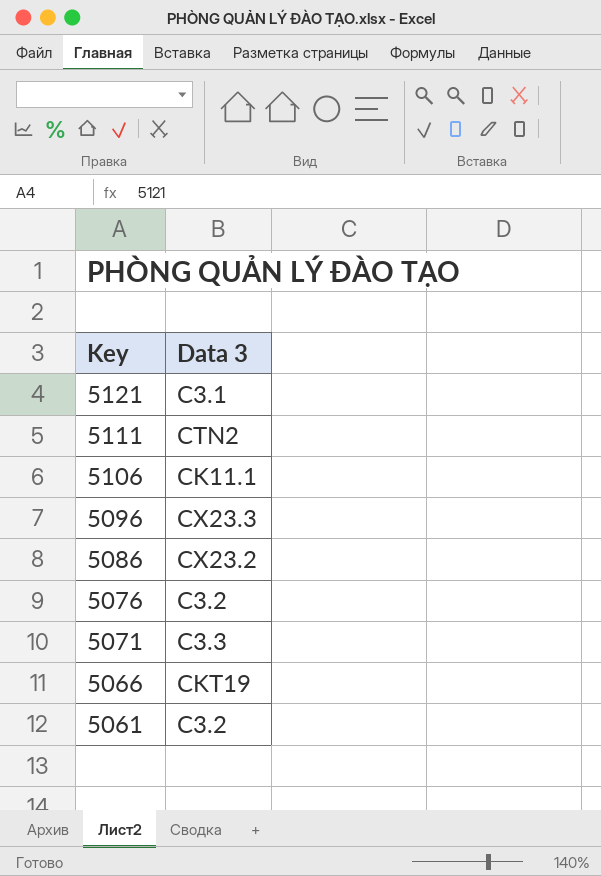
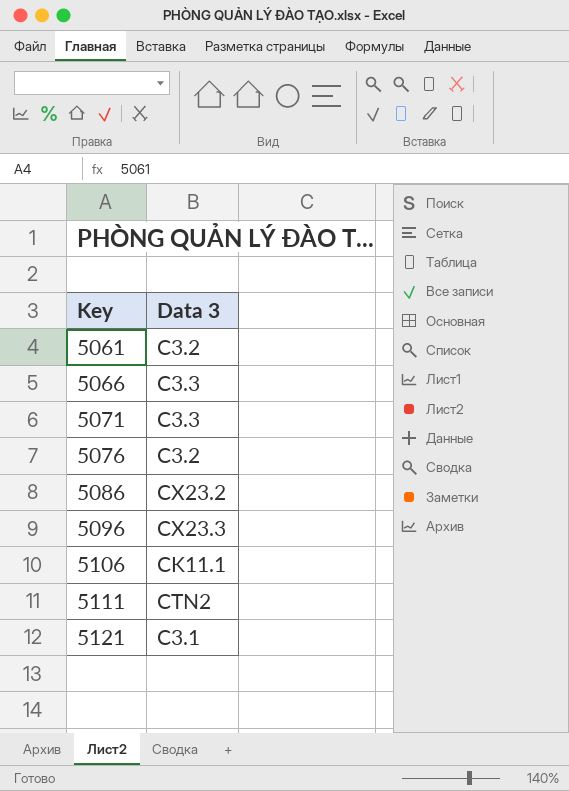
row order: Key descending -> Key ascending
5066 | Data 3: CKT19 -> C3.3

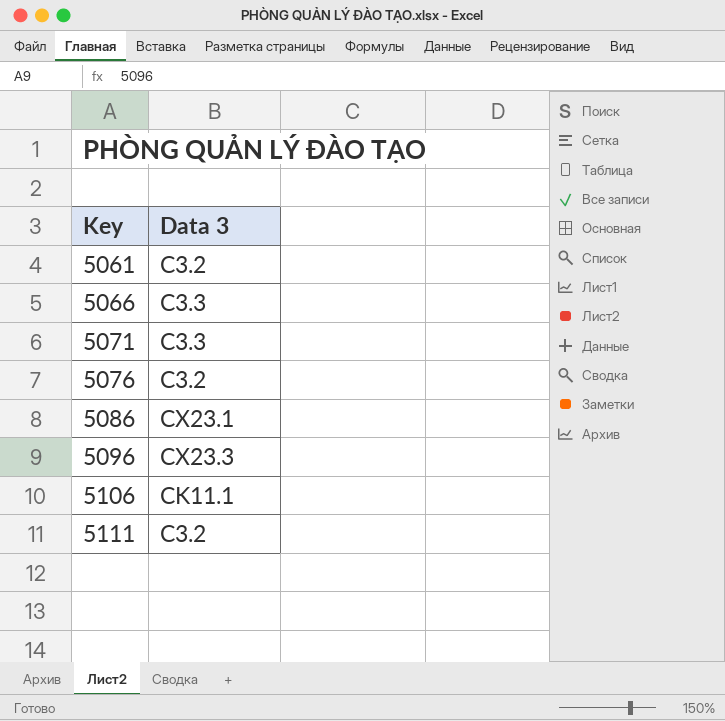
row 5121: C3.1 -> none
5086 | Data 3: CX23.2 -> CX23.1
5111 | Data 3: CTN2 -> C3.2

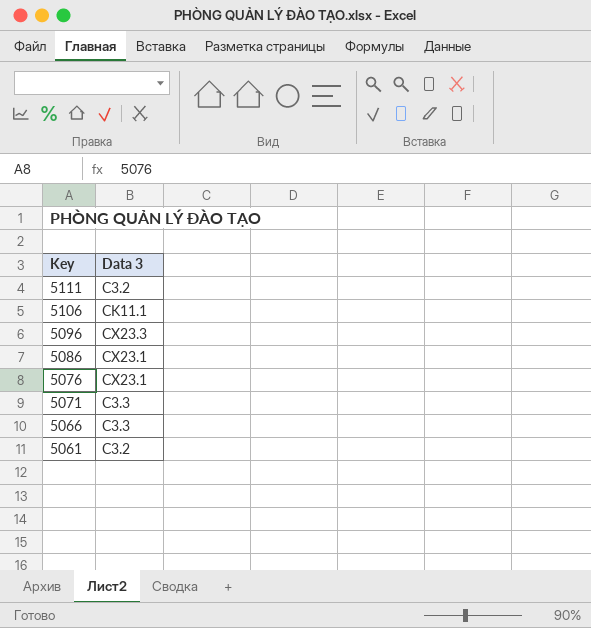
row order: Key ascending -> Key descending
5076 | Data 3: C3.2 -> CX23.1

